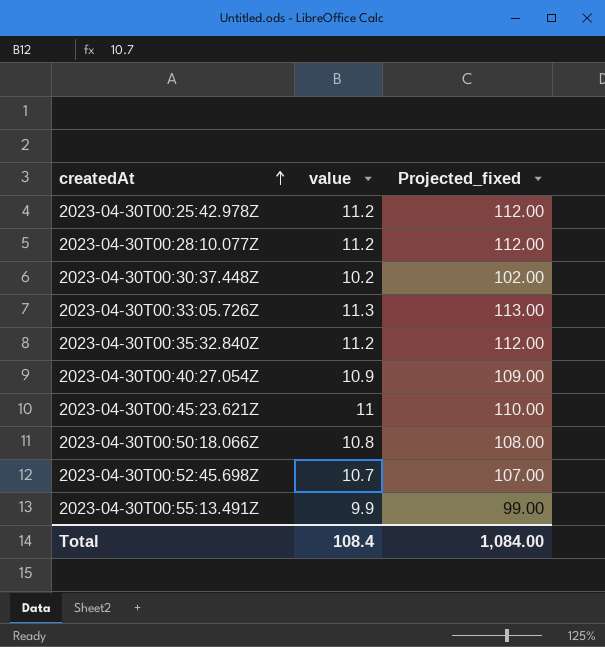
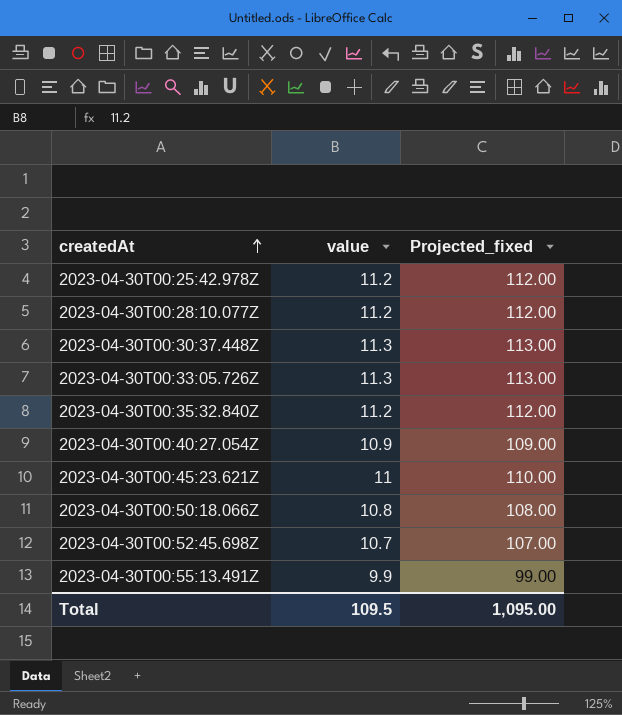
2023-04-30T00:30:37.448Z | value: 10.2 -> 11.3
2023-04-30T00:30:37.448Z | Projected_fixed: 102.00 -> 113.00
Total | value: 108.4 -> 109.5
Total | Projected_fixed: 1,084.00 -> 1,095.00

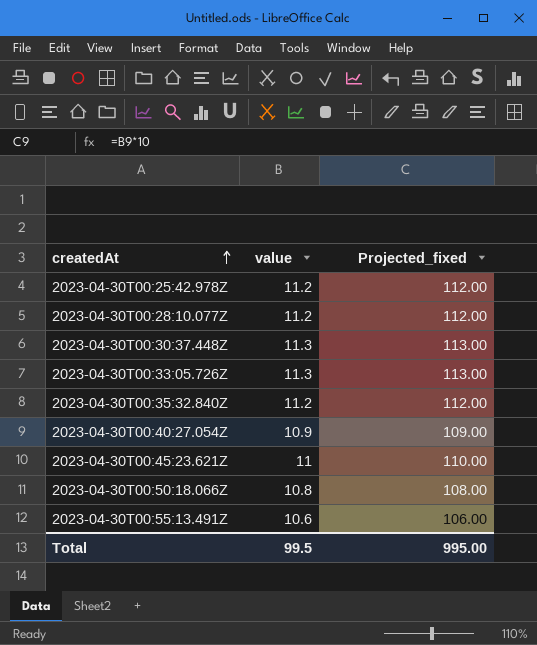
row 2023-04-30T00:52:45.698Z: 10.7 | 107.00 -> none
2023-04-30T00:55:13.491Z | value: 9.9 -> 10.6
2023-04-30T00:55:13.491Z | Projected_fixed: 99.00 -> 106.00
Total | value: 109.5 -> 99.5
Total | Projected_fixed: 1,095.00 -> 995.00

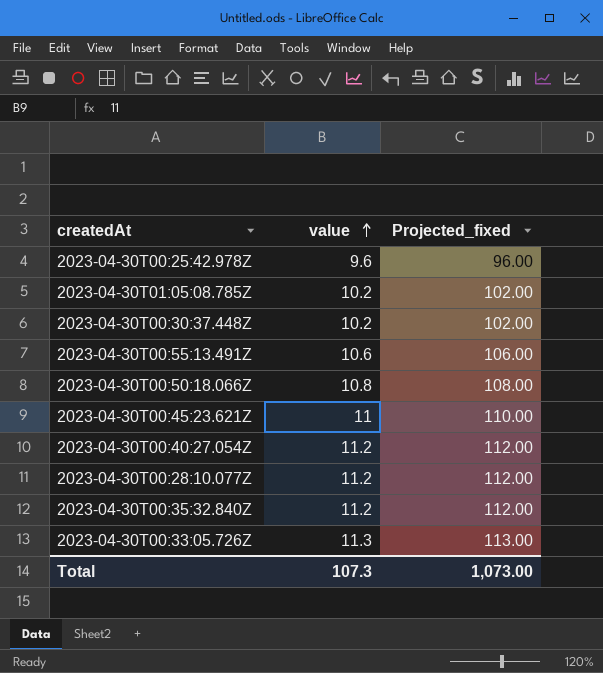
row order: createdAt ascending -> value ascending
2023-04-30T00:25:42.978Z | value: 11.2 -> 9.6
2023-04-30T00:25:42.978Z | Projected_fixed: 112.00 -> 96.00
row 2023-04-30T01:05:08.785Z: none -> 10.2 | 102.00
2023-04-30T00:30:37.448Z | value: 11.3 -> 10.2
2023-04-30T00:30:37.448Z | Projected_fixed: 113.00 -> 102.00
2023-04-30T00:40:27.054Z | value: 10.9 -> 11.2
2023-04-30T00:40:27.054Z | Projected_fixed: 109.00 -> 112.00
Total | value: 99.5 -> 107.3
Total | Projected_fixed: 995.00 -> 1,073.00

